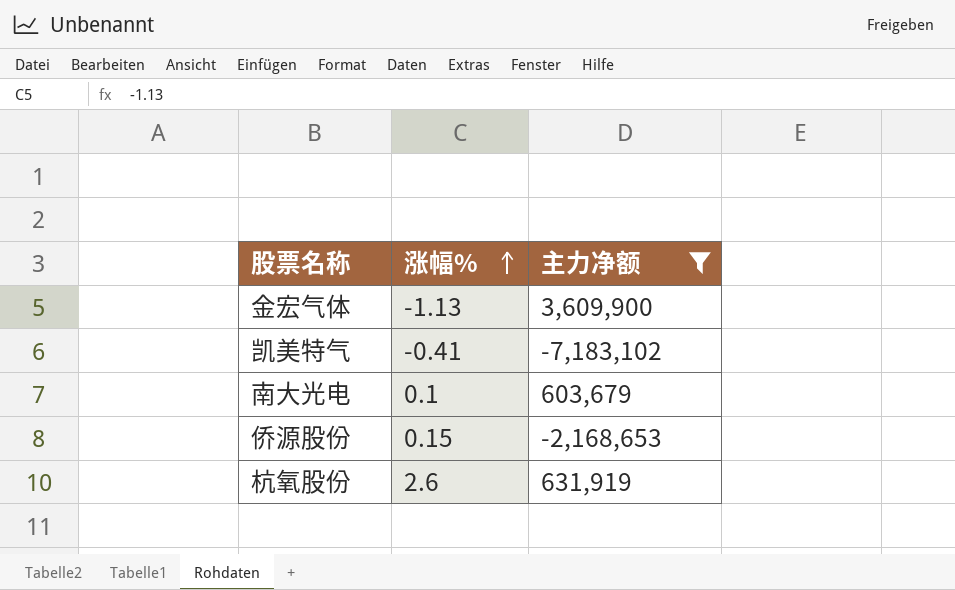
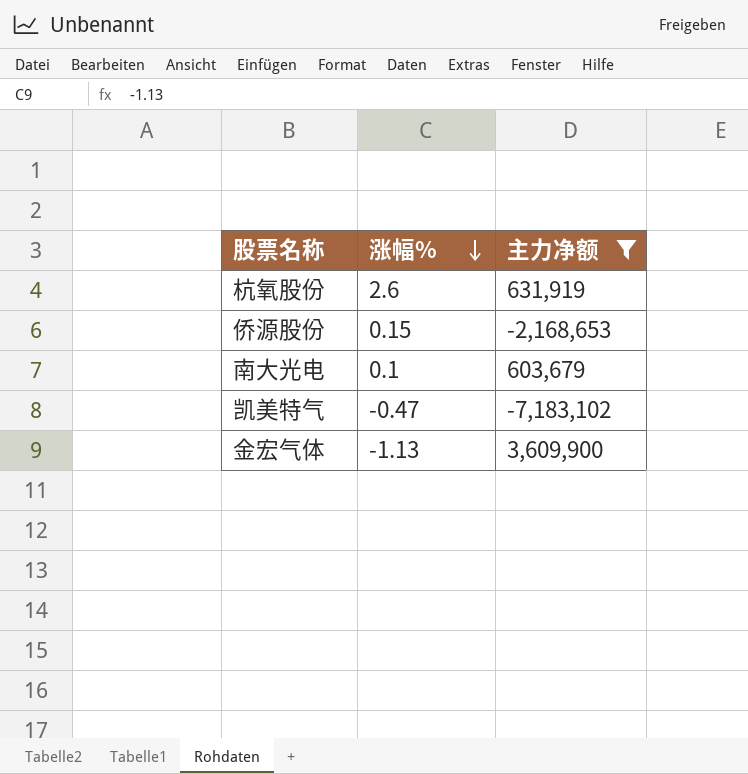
row order: 涨幅% ascending -> 涨幅% descending
凯美特气 | 涨幅%: -0.41 -> -0.47

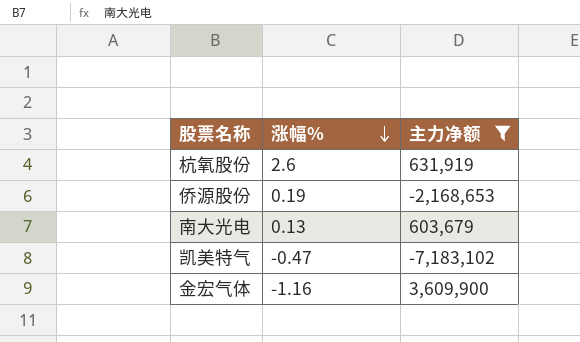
侨源股份 | 涨幅%: 0.15 -> 0.19
南大光电 | 涨幅%: 0.1 -> 0.13
金宏气体 | 涨幅%: -1.13 -> -1.16

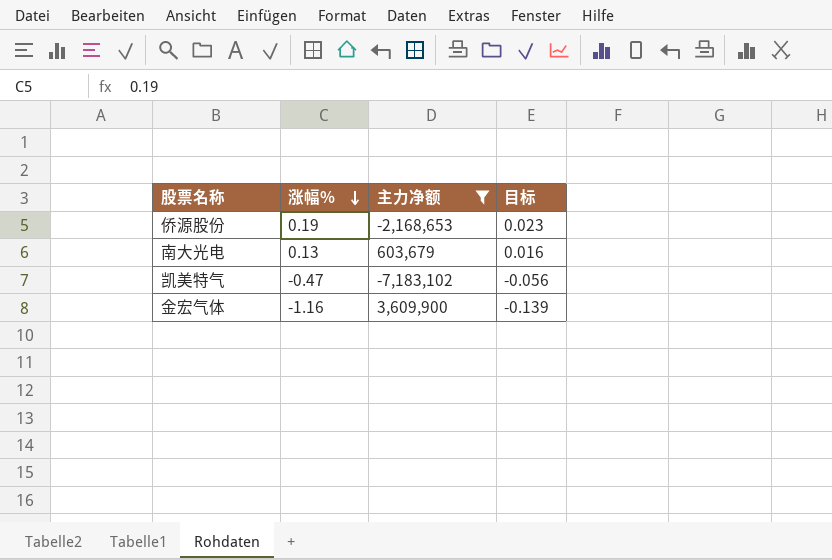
column 目标 | formula: none -> [涨幅%] * 0.12
row 杭氧股份: 2.6 | 631,919 -> none

